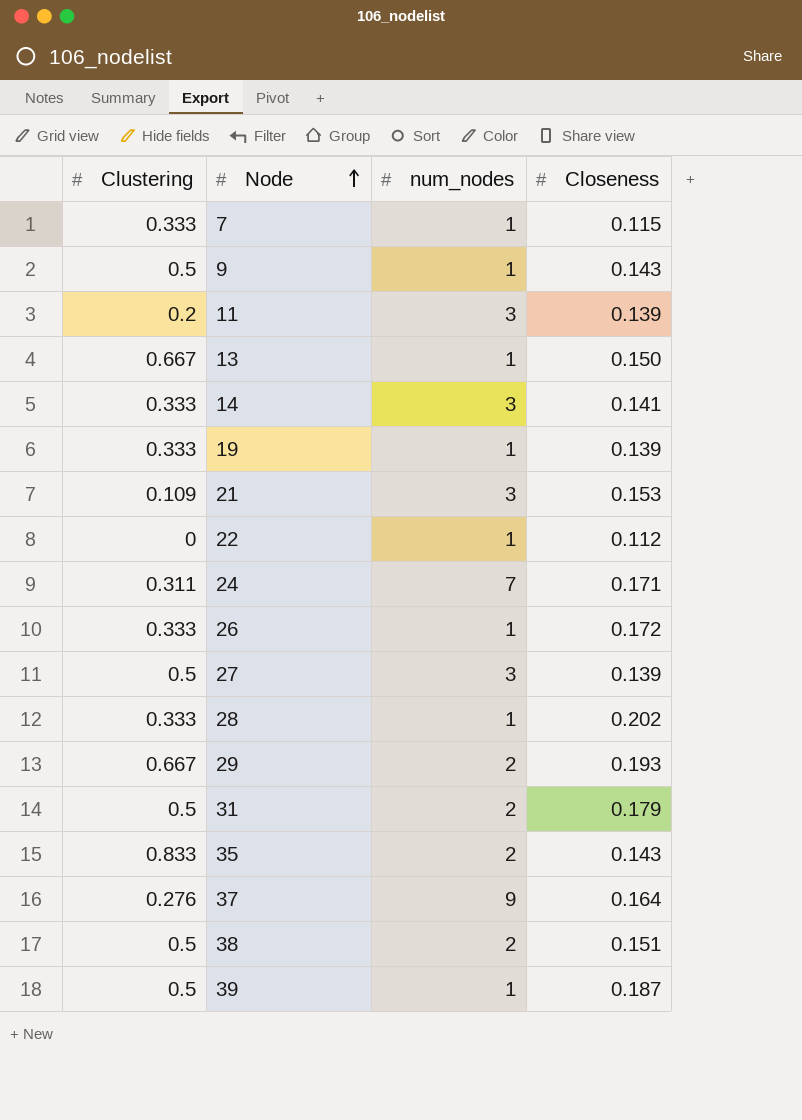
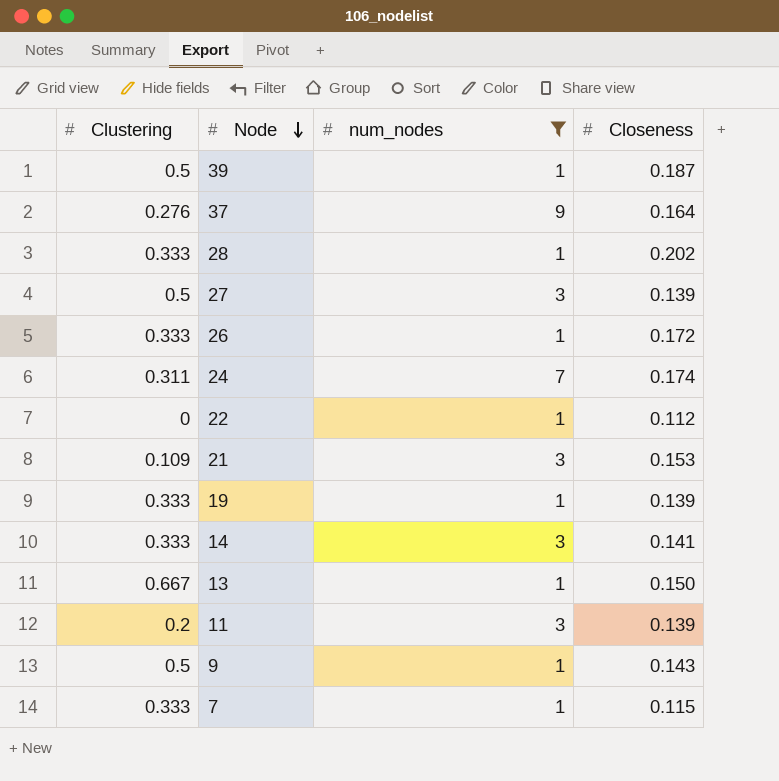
filter: none -> num_nodes != 2
row order: Node ascending -> Node descending
24 | Closeness: 0.171 -> 0.174

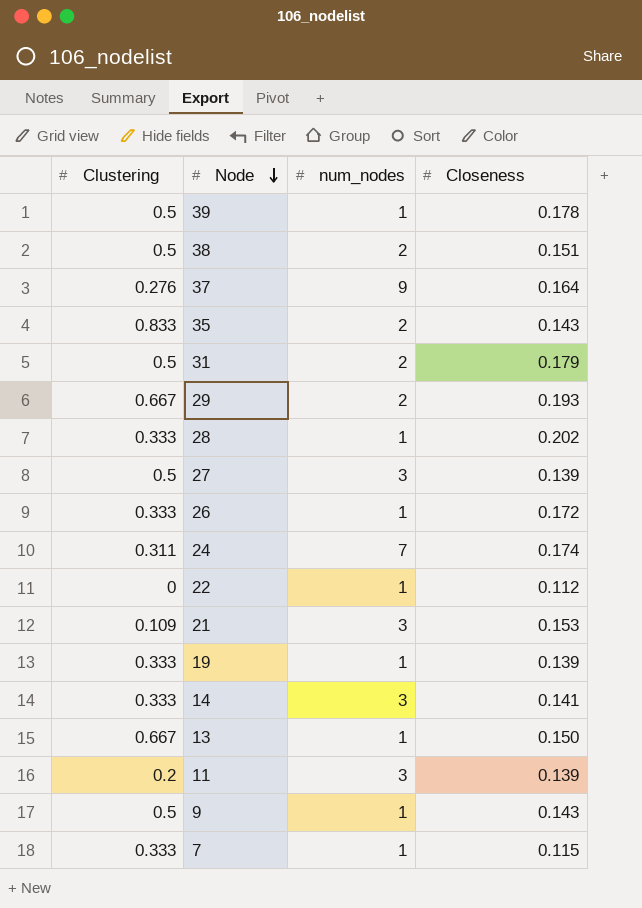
filter: num_nodes != 2 -> none
39 | Closeness: 0.187 -> 0.178

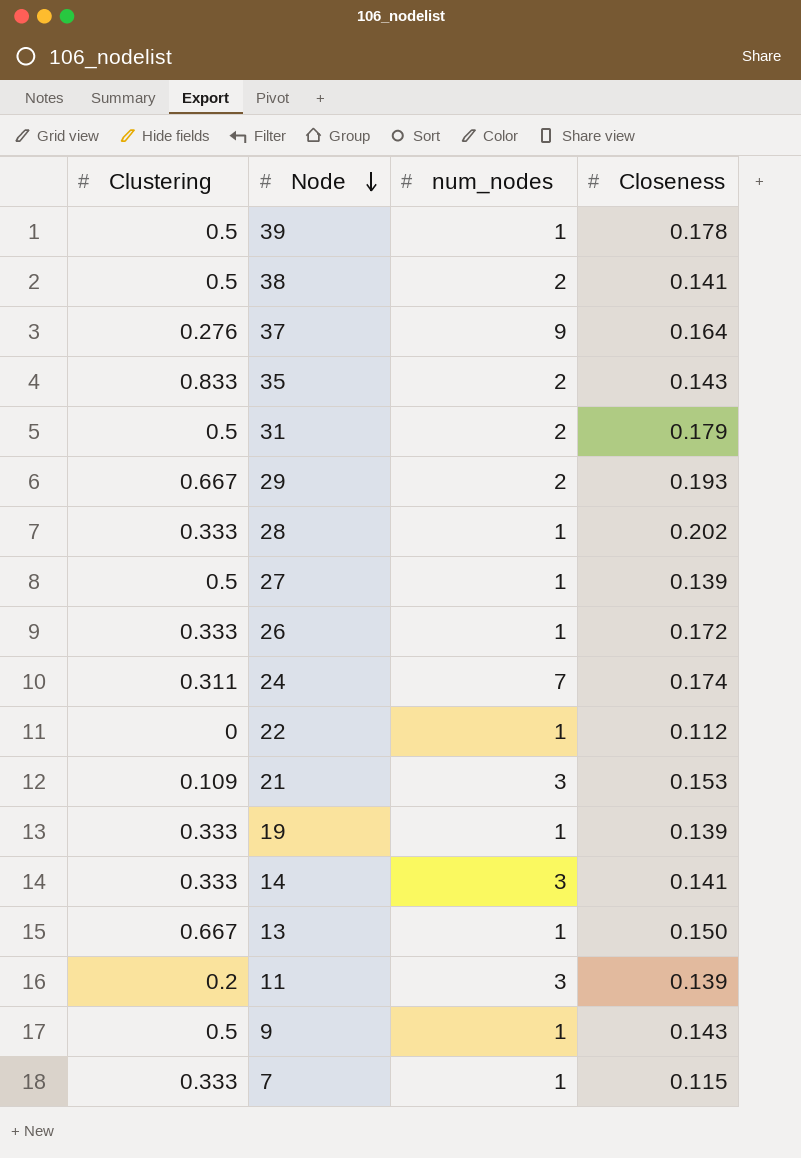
38 | Closeness: 0.151 -> 0.141
27 | num_nodes: 3 -> 1

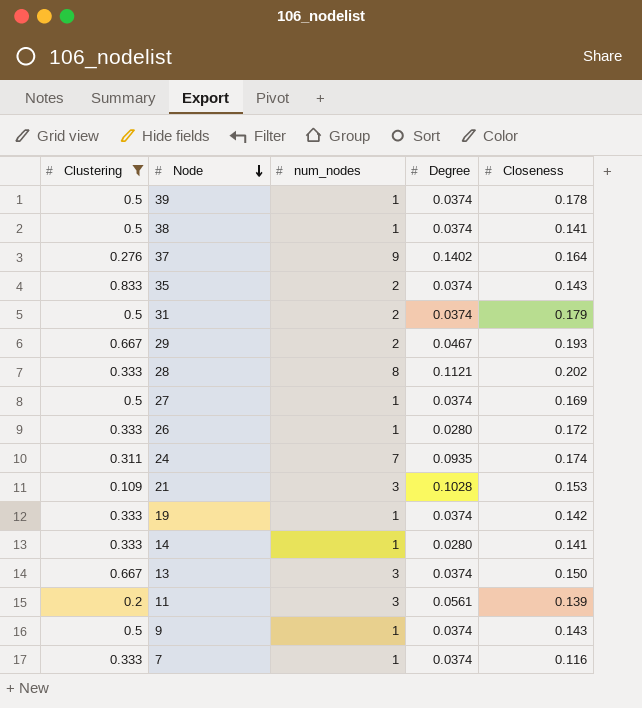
filter: none -> Clustering != 0
column Degree | position: none -> 4
38 | num_nodes: 2 -> 1
28 | num_nodes: 1 -> 8
27 | Closeness: 0.139 -> 0.169
19 | Closeness: 0.139 -> 0.142
14 | num_nodes: 3 -> 1
13 | num_nodes: 1 -> 3
7 | Closeness: 0.115 -> 0.116

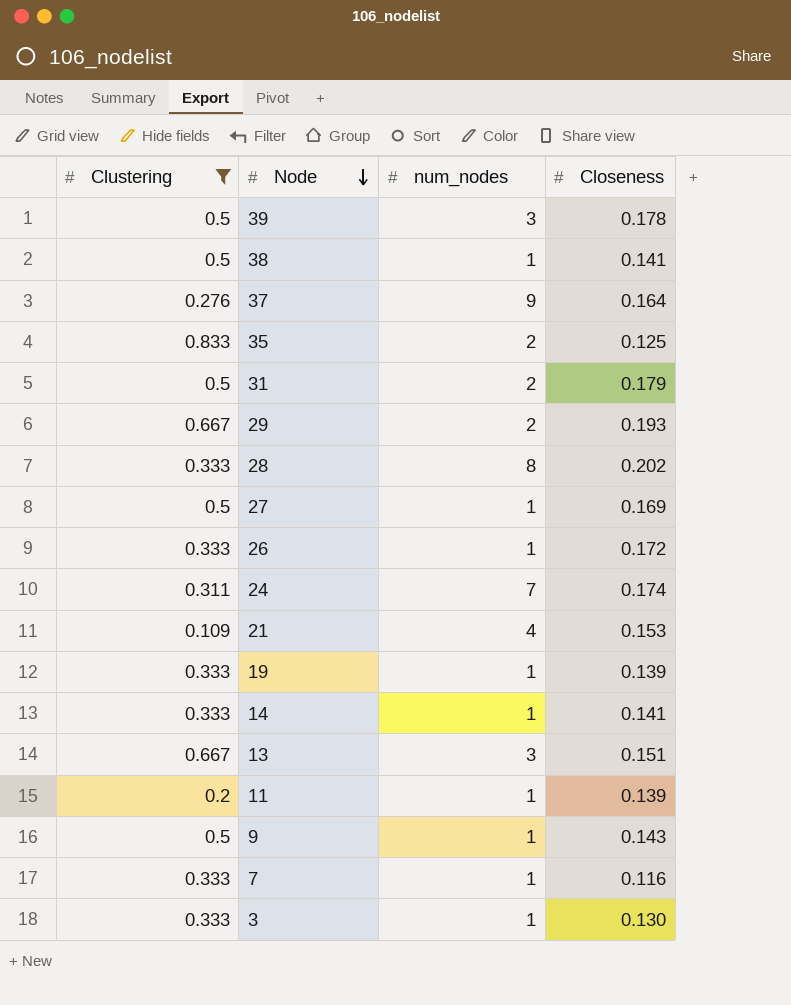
column Degree | position: 4 -> none
39 | num_nodes: 1 -> 3
35 | Closeness: 0.143 -> 0.125
21 | num_nodes: 3 -> 4
19 | Closeness: 0.142 -> 0.139
13 | Closeness: 0.150 -> 0.151
11 | num_nodes: 3 -> 1
row 3: none -> 0.333 | 1 | 0.130

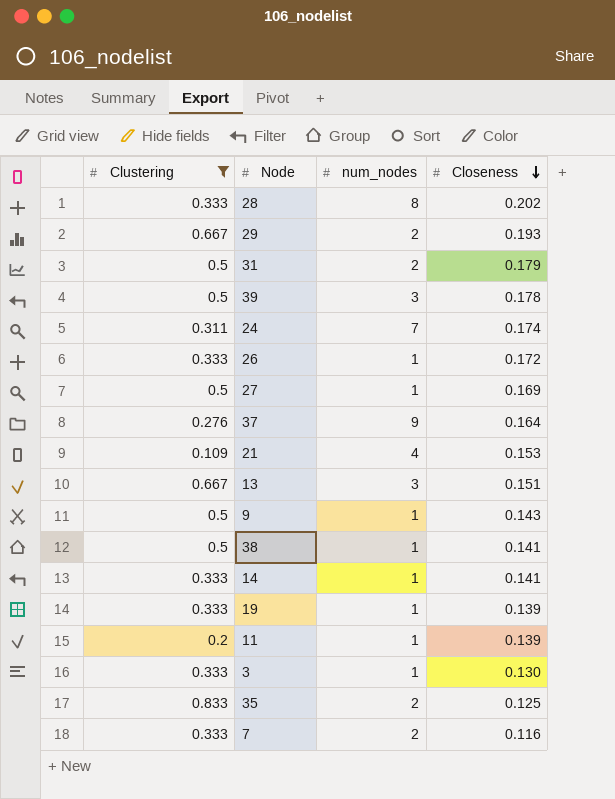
row order: Node descending -> Closeness descending
7 | num_nodes: 1 -> 2

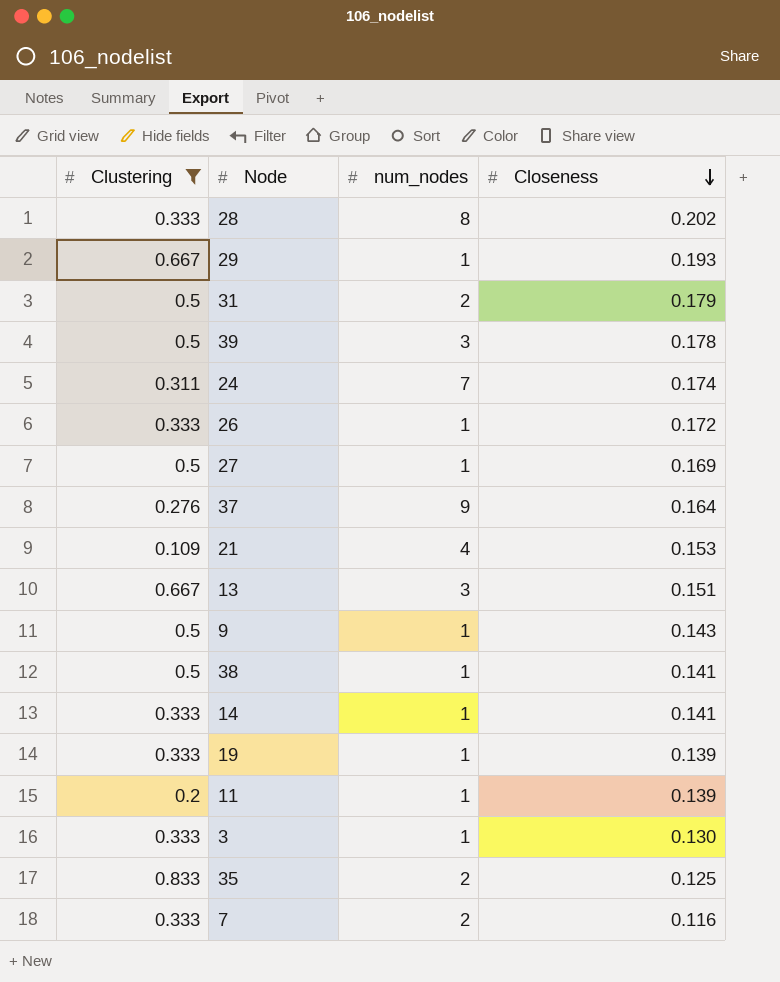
29 | num_nodes: 2 -> 1

